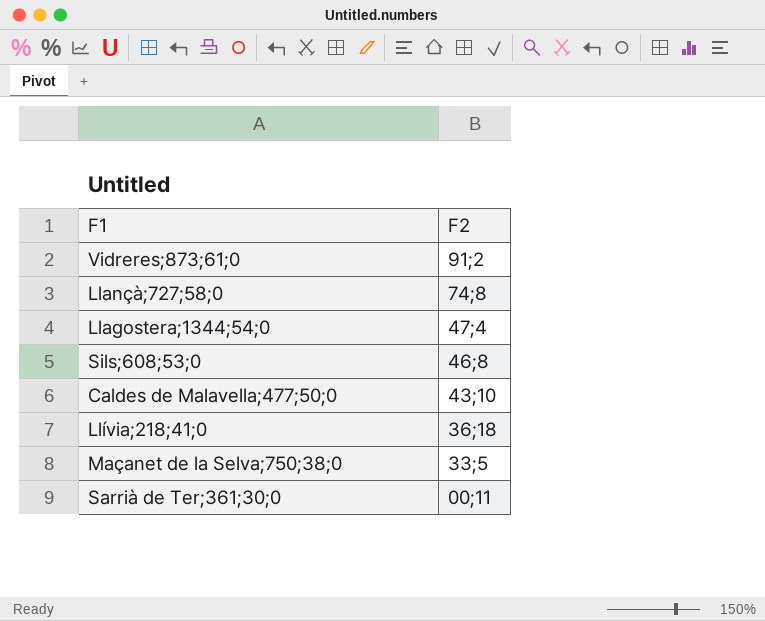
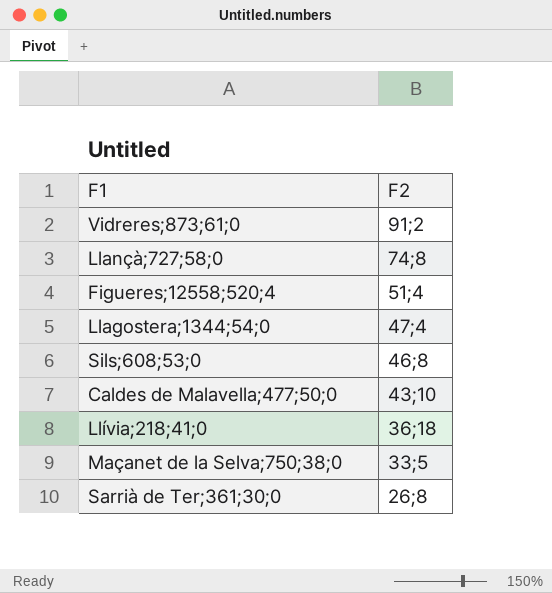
row Figueres;12558;520;4: none -> 51;4
Sarrià de Ter;361;30;0 | F2: 00;11 -> 26;8

